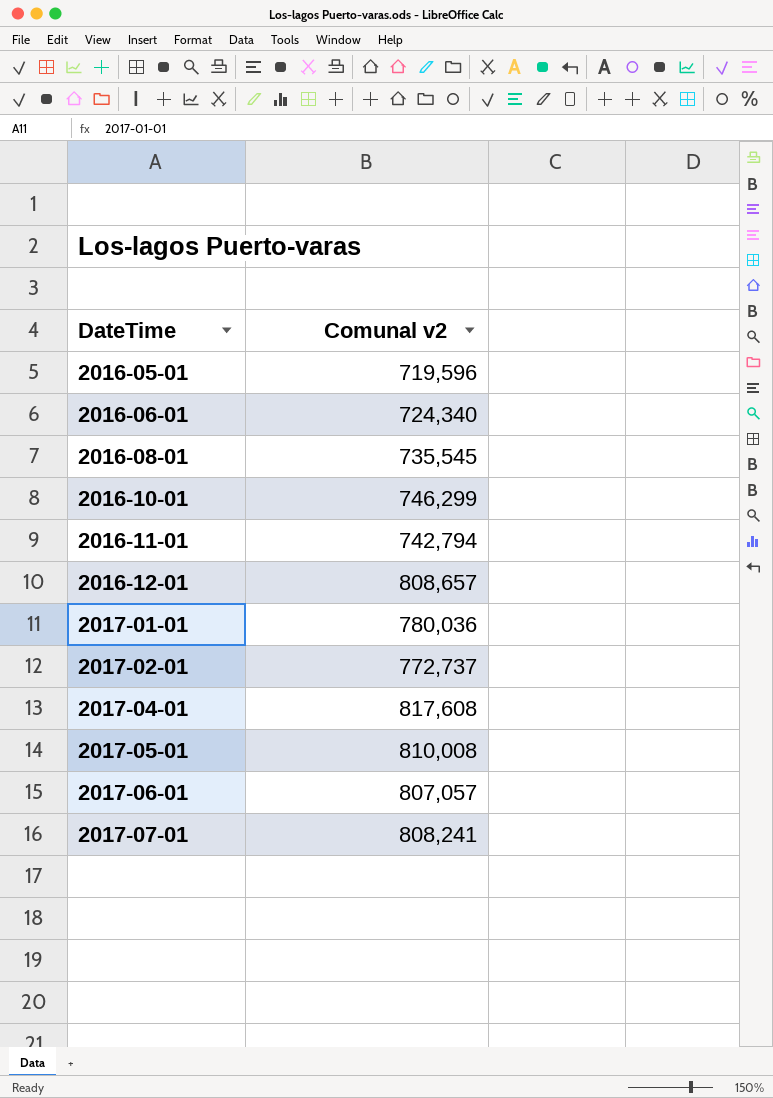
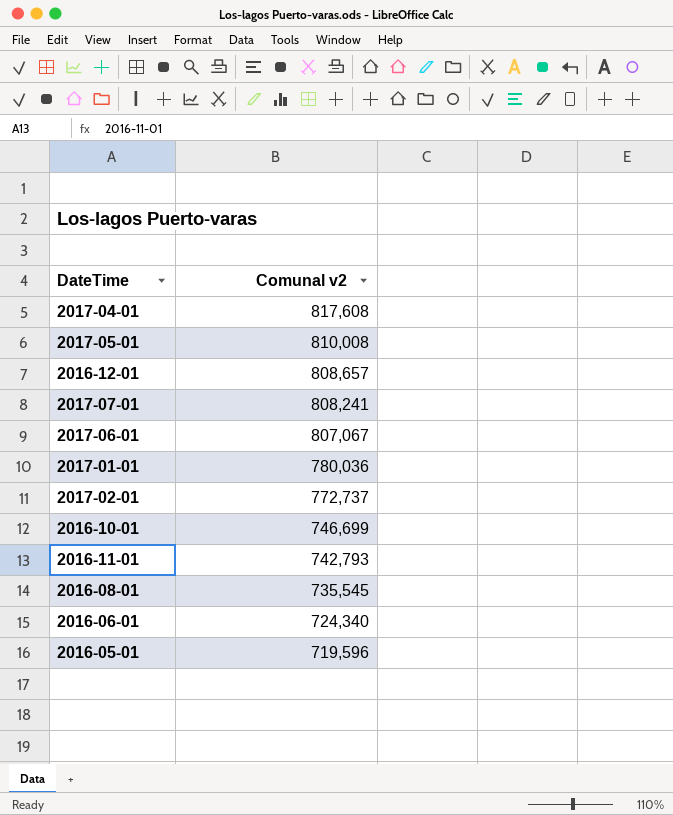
row order: DateTime ascending -> Comunal v2 descending
2017-06-01 | Comunal v2: 807,057 -> 807,067
2016-10-01 | Comunal v2: 746,299 -> 746,699
2016-11-01 | Comunal v2: 742,794 -> 742,793

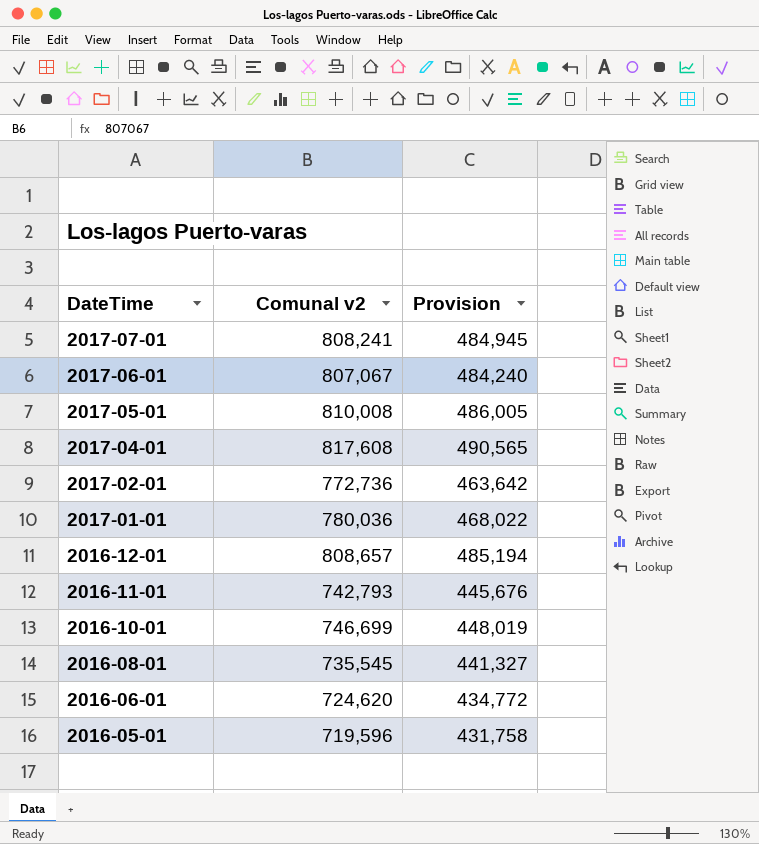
row order: Comunal v2 descending -> DateTime descending
column Provision | formula: none -> [Comunal v2] * 0.6
2017-02-01 | Comunal v2: 772,737 -> 772,736
2016-06-01 | Comunal v2: 724,340 -> 724,620

